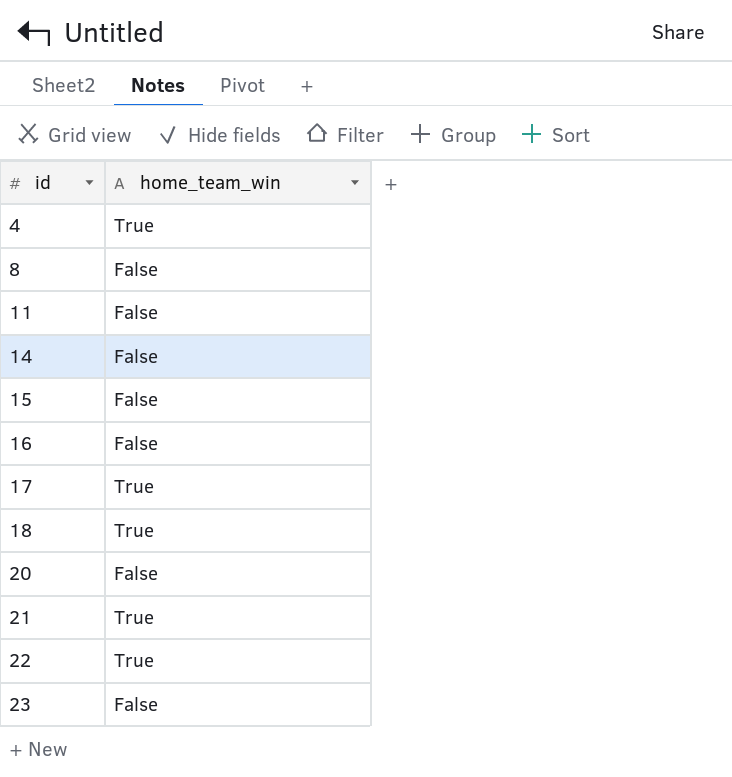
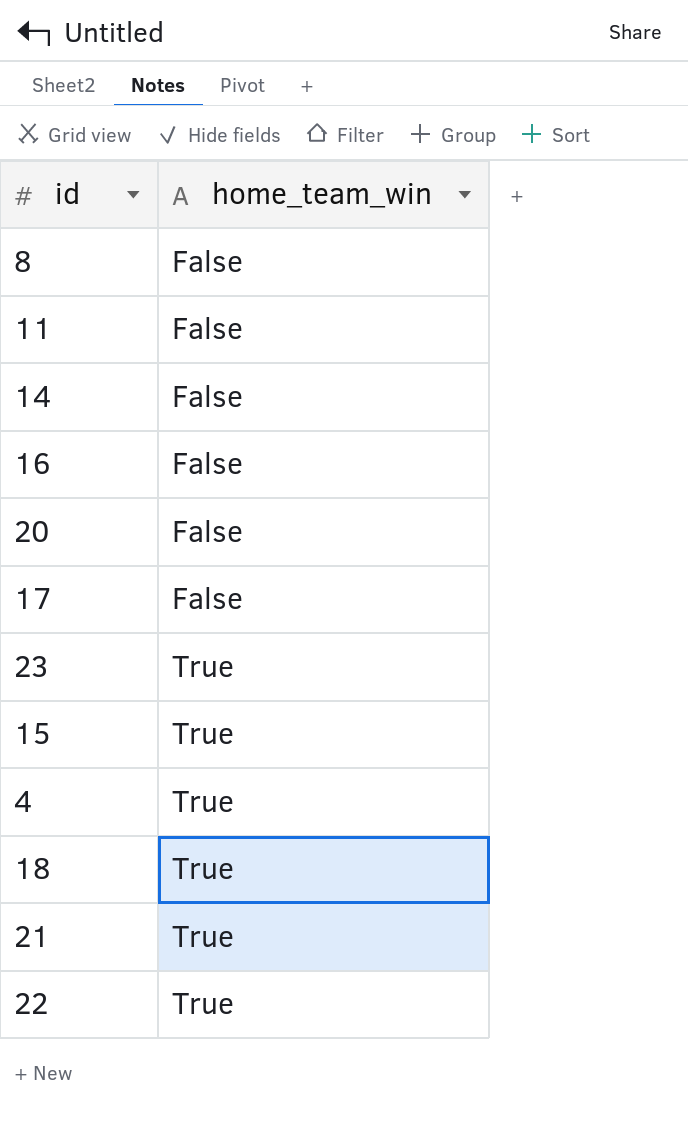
row order: id ascending -> home_team_win ascending
17 | home_team_win: True -> False
23 | home_team_win: False -> True
15 | home_team_win: False -> True

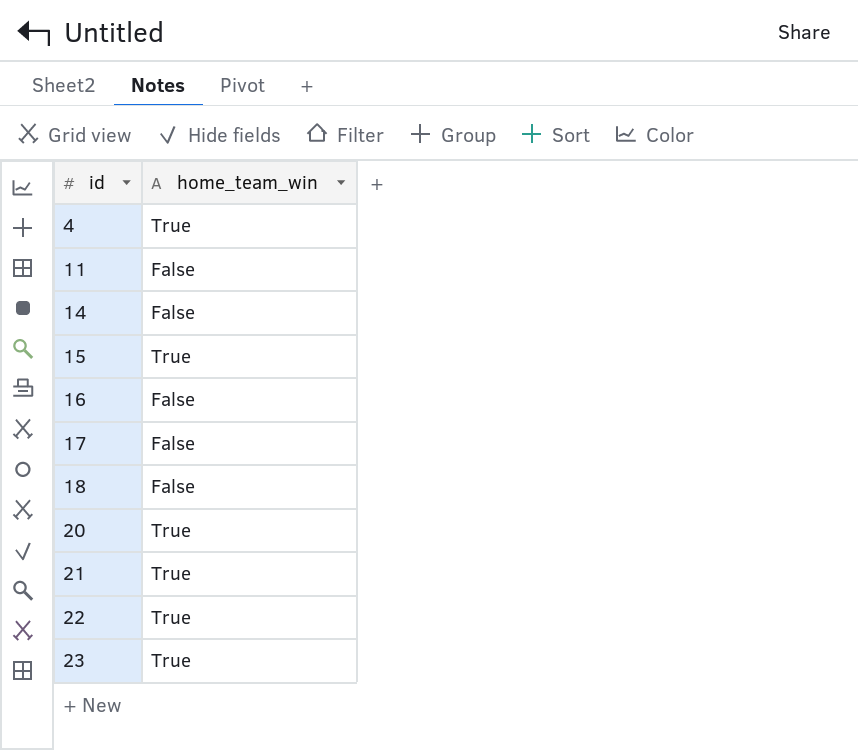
row order: home_team_win ascending -> id ascending
row 8: False -> none
18 | home_team_win: True -> False
20 | home_team_win: False -> True

